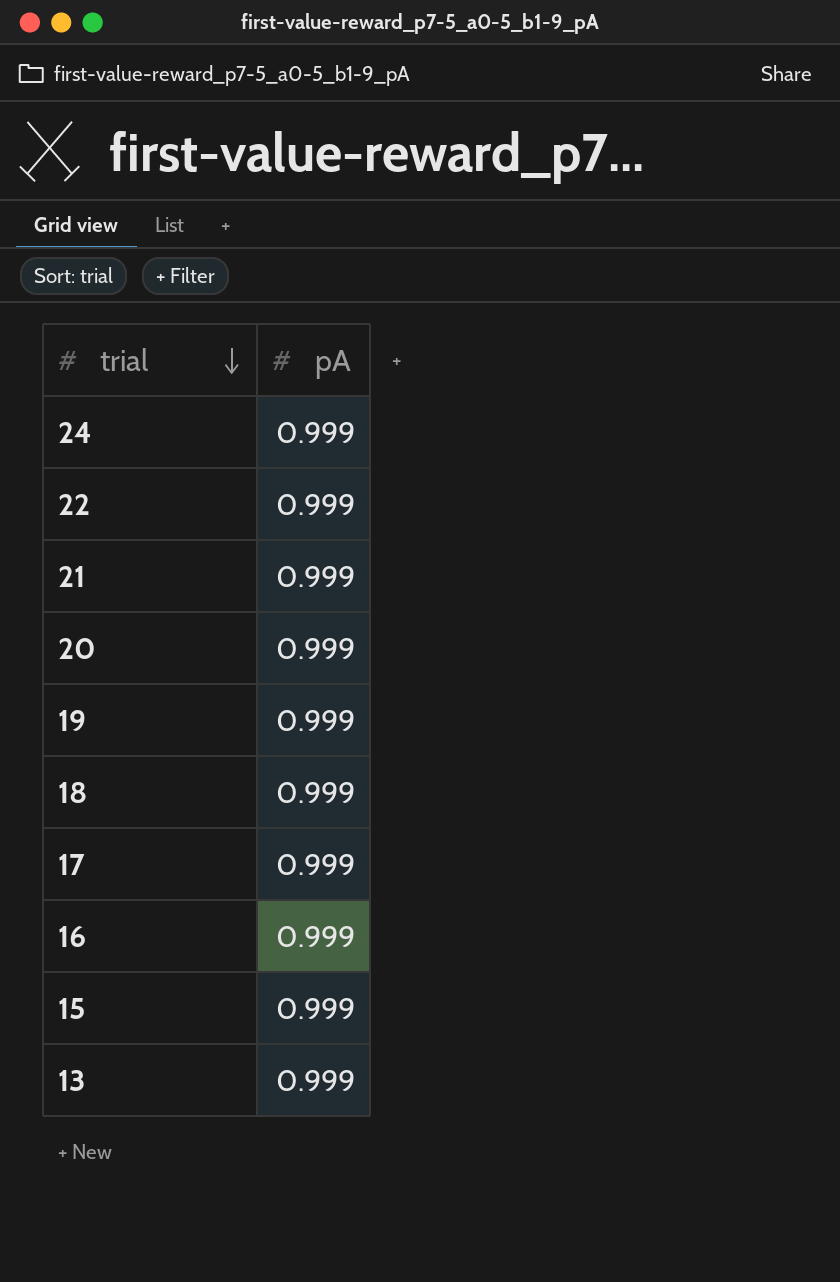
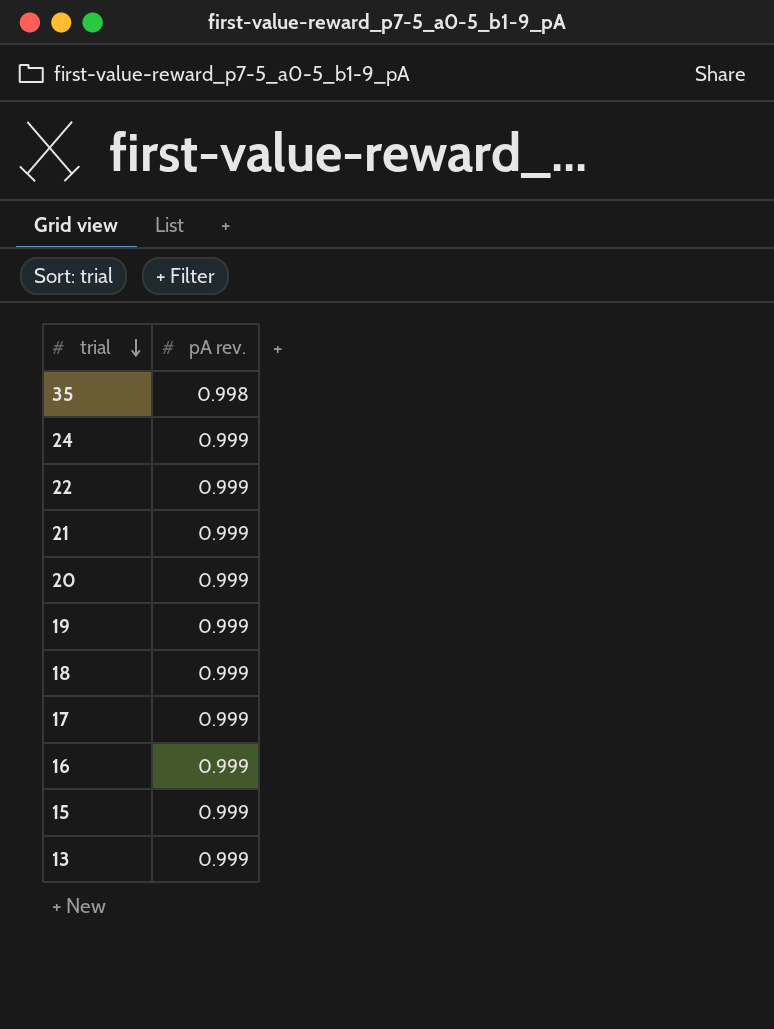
column name: pA -> pA rev.
row 35: none -> 0.998

